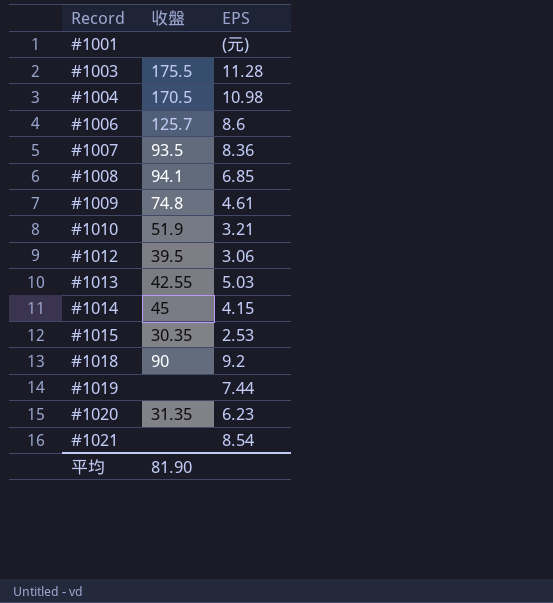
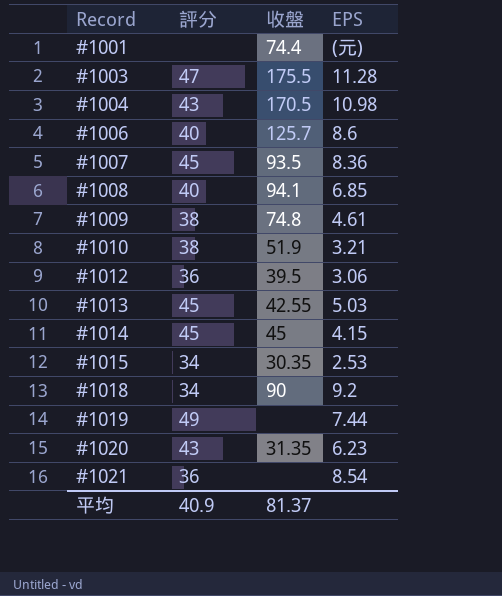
column 評分 | position: none -> 2
#1001 | 收盤: none -> 74.4
平均 | 收盤: 81.90 -> 81.37

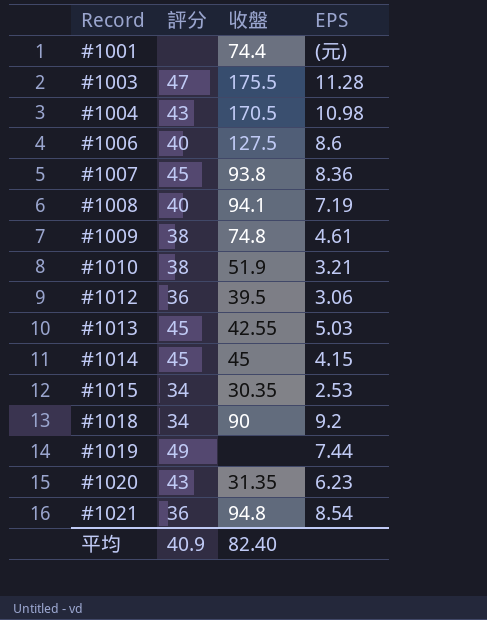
#1006 | 收盤: 125.7 -> 127.5
#1007 | 收盤: 93.5 -> 93.8
#1008 | EPS: 6.85 -> 7.19
#1021 | 收盤: none -> 94.8
平均 | 收盤: 81.37 -> 82.40

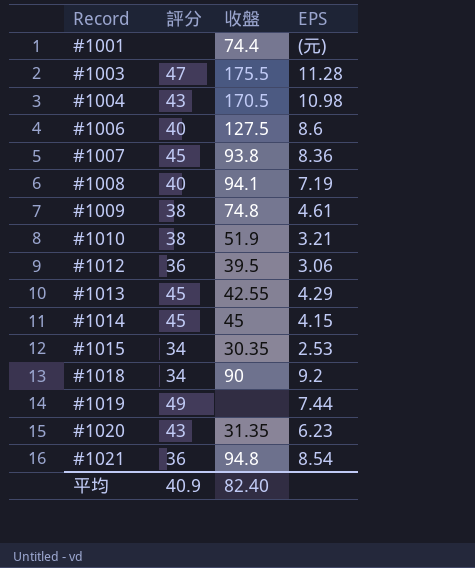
#1013 | EPS: 5.03 -> 4.29

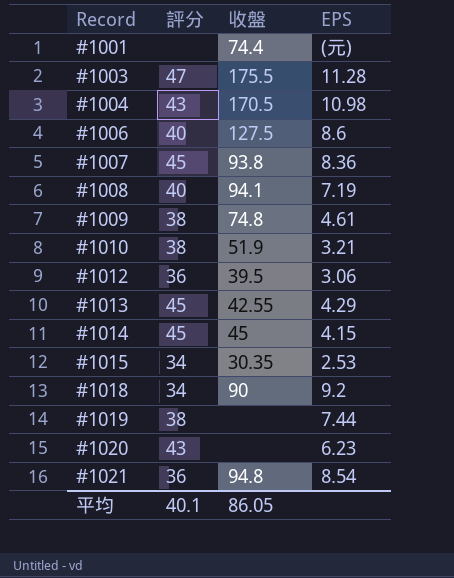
#1019 | 評分: 49 -> 38
#1020 | 收盤: 31.35 -> none
平均 | 評分: 40.9 -> 40.1
平均 | 收盤: 82.40 -> 86.05

